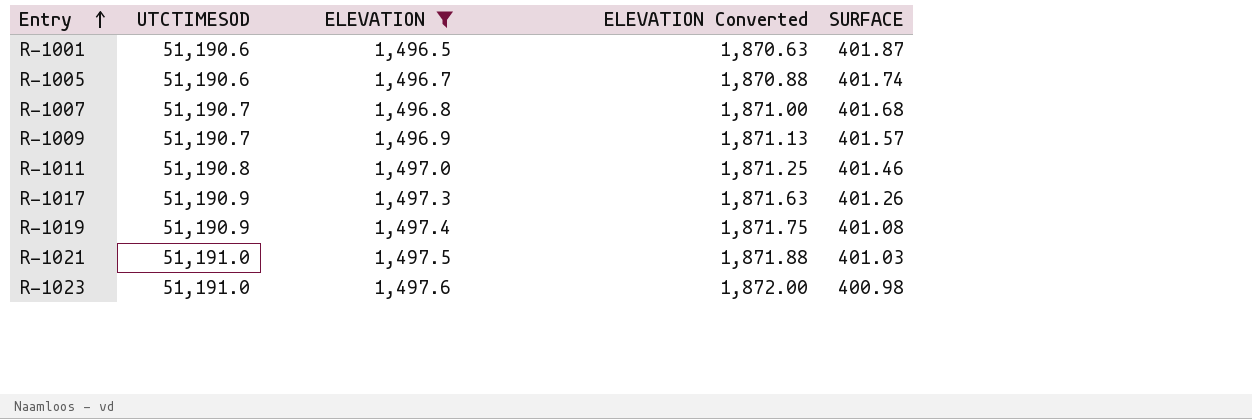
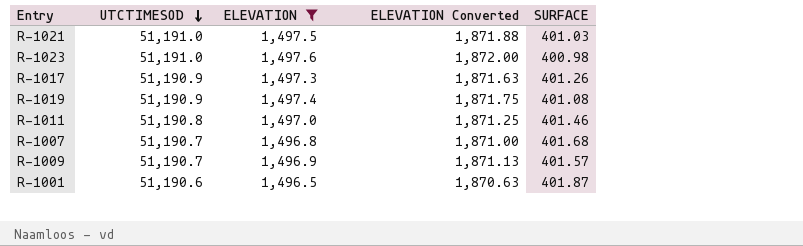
row order: Entry ascending -> UTCTIMESOD descending
row R-1005: 51,190.6 | 1,496.7 | 1,870.88 | 401.74 -> none

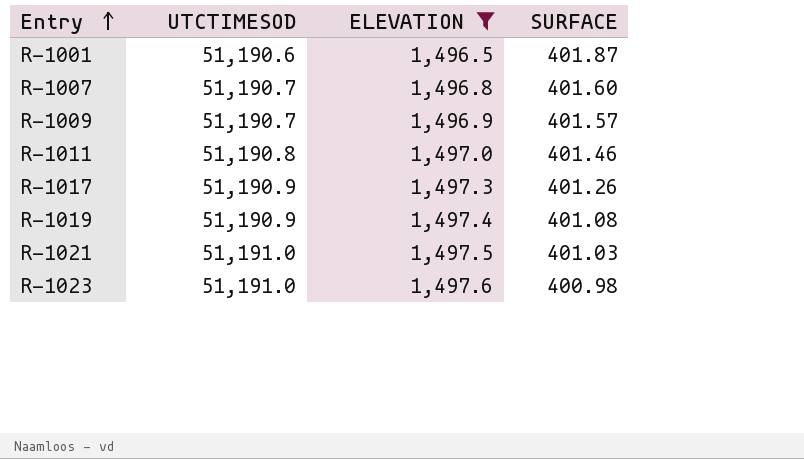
row order: UTCTIMESOD descending -> Entry ascending
column ELEVATION Converted | formula: [ELEVATION] * 1.25 -> none
R-1007 | SURFACE: 401.68 -> 401.60

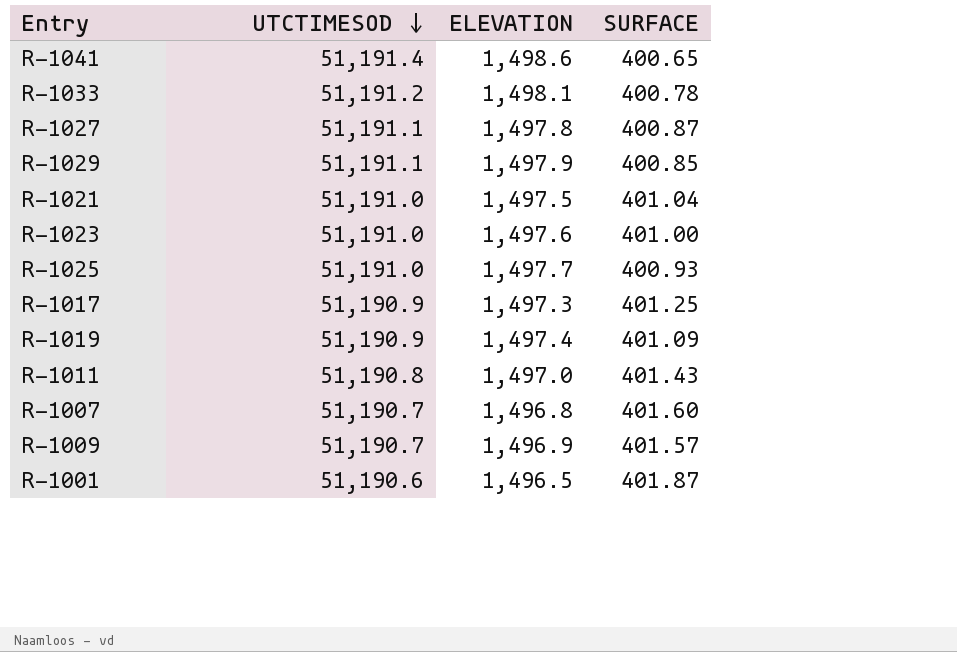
filter: ELEVATION <= 1,497.6 -> none
row order: Entry ascending -> UTCTIMESOD descending
R-1021 | SURFACE: 401.03 -> 401.04
R-1023 | SURFACE: 400.98 -> 401.00
R-1017 | SURFACE: 401.26 -> 401.25
R-1019 | SURFACE: 401.08 -> 401.09
R-1011 | SURFACE: 401.46 -> 401.43

